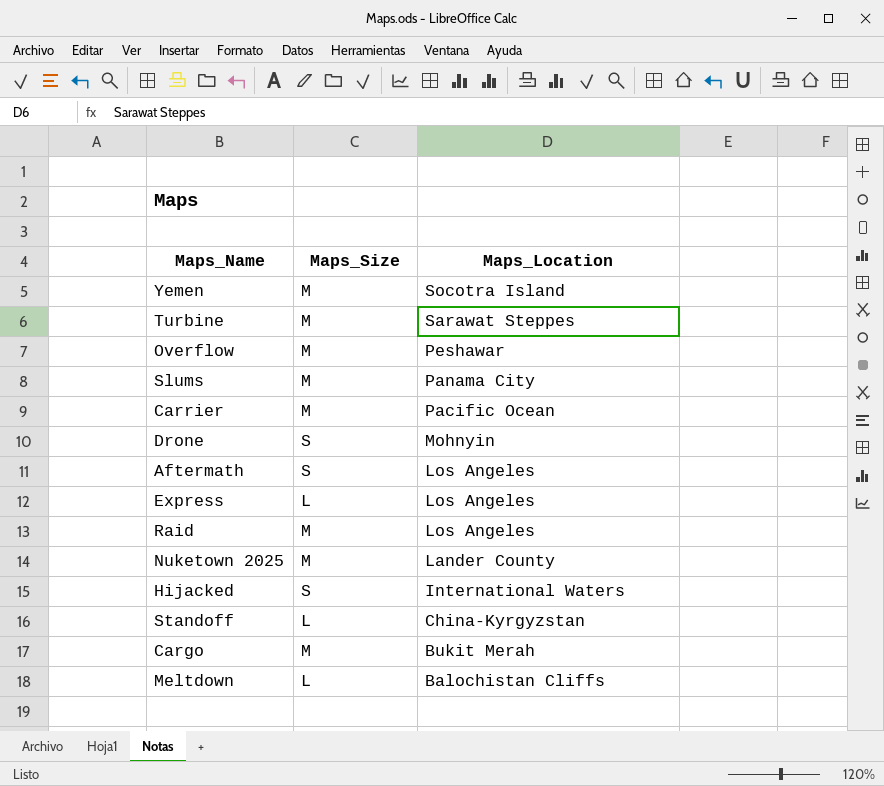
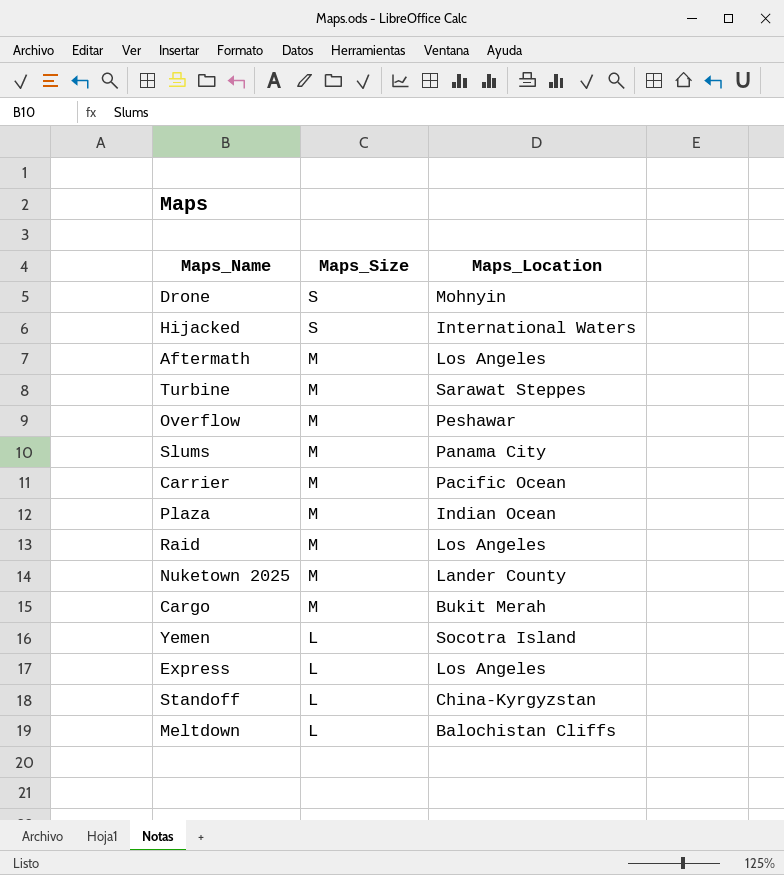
row order: Maps_Location descending -> Maps_Size descending
Aftermath | Maps_Size: S -> M
row Plaza: none -> M | Indian Ocean
Yemen | Maps_Size: M -> L

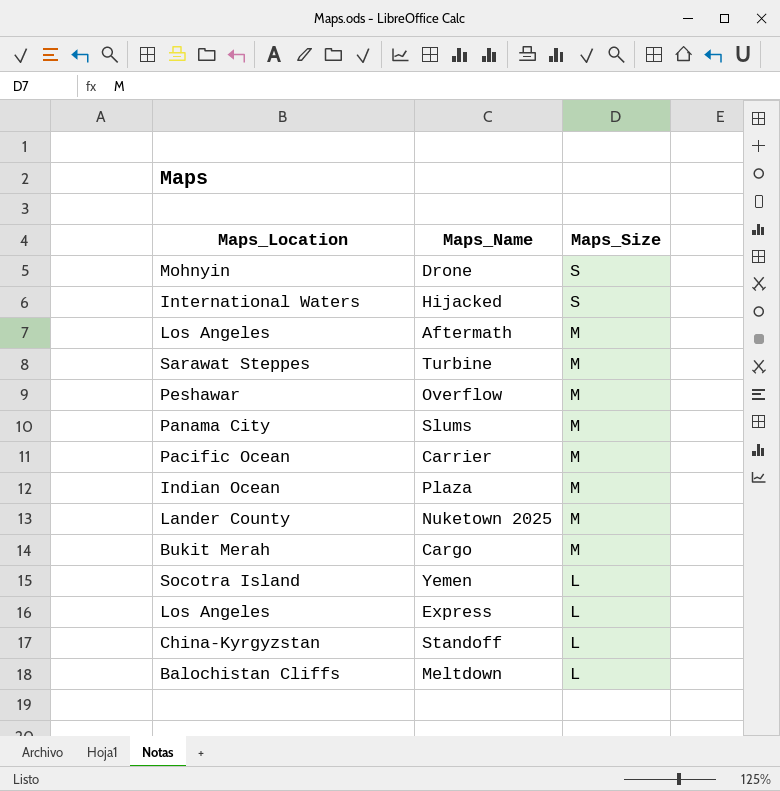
column Maps_Location | position: 3 -> 1
row Raid: M | Los Angeles -> none

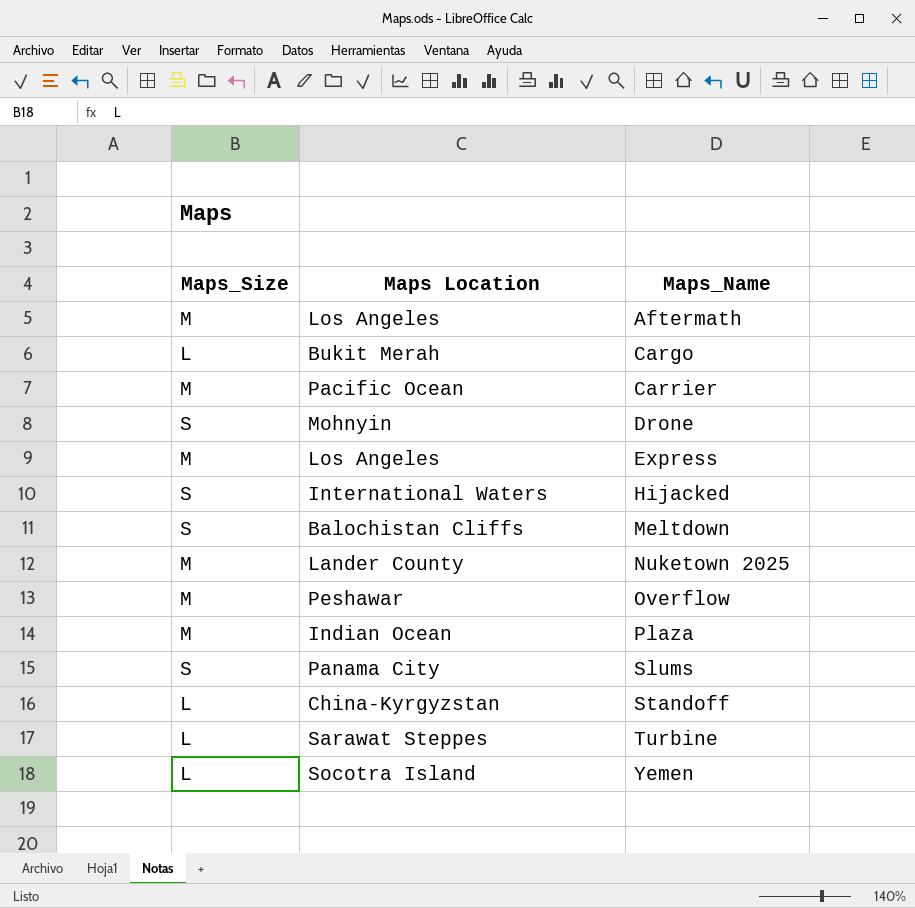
row order: Maps_Size descending -> Maps_Name ascending
column Maps_Size | position: 3 -> 1
column name: Maps_Location -> Maps Location
Cargo | Maps_Size: M -> L
Express | Maps_Size: L -> M
Meltdown | Maps_Size: L -> S
Slums | Maps_Size: M -> S
Turbine | Maps_Size: M -> L

